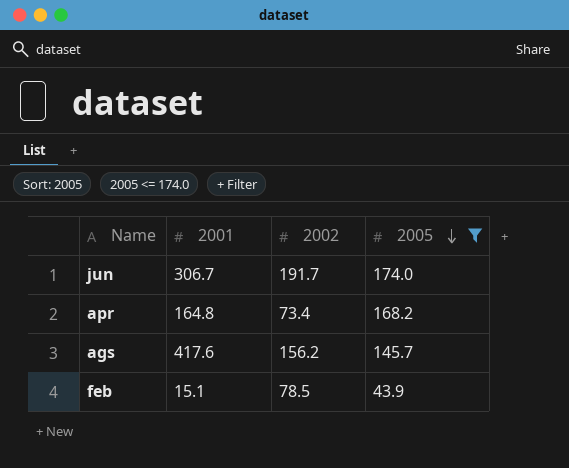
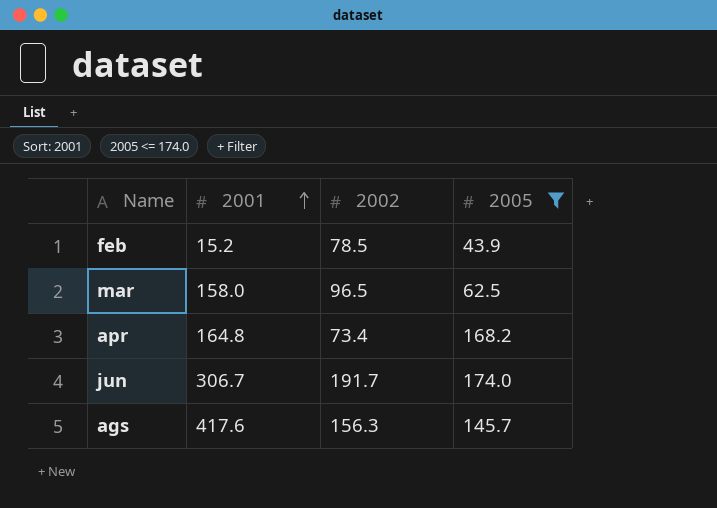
row order: 2005 descending -> 2001 ascending
feb | 2001: 15.1 -> 15.2
row mar: none -> 158.0 | 96.5 | 62.5
ags | 2002: 156.2 -> 156.3

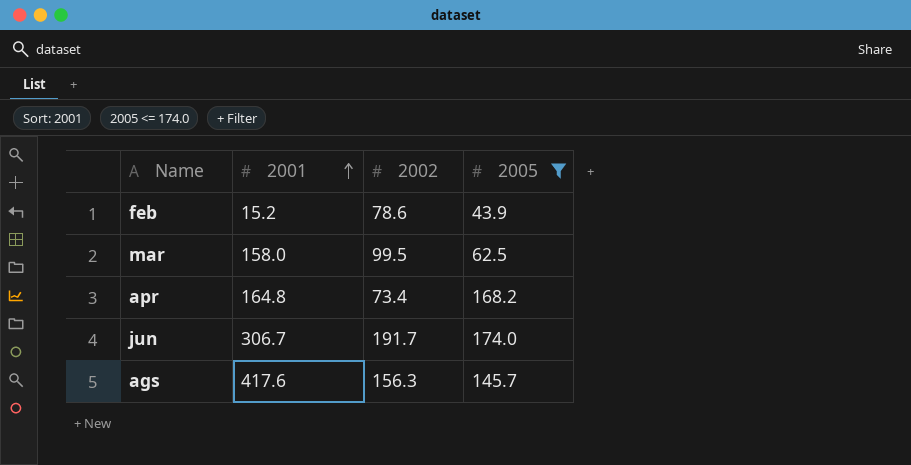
feb | 2002: 78.5 -> 78.6
mar | 2002: 96.5 -> 99.5

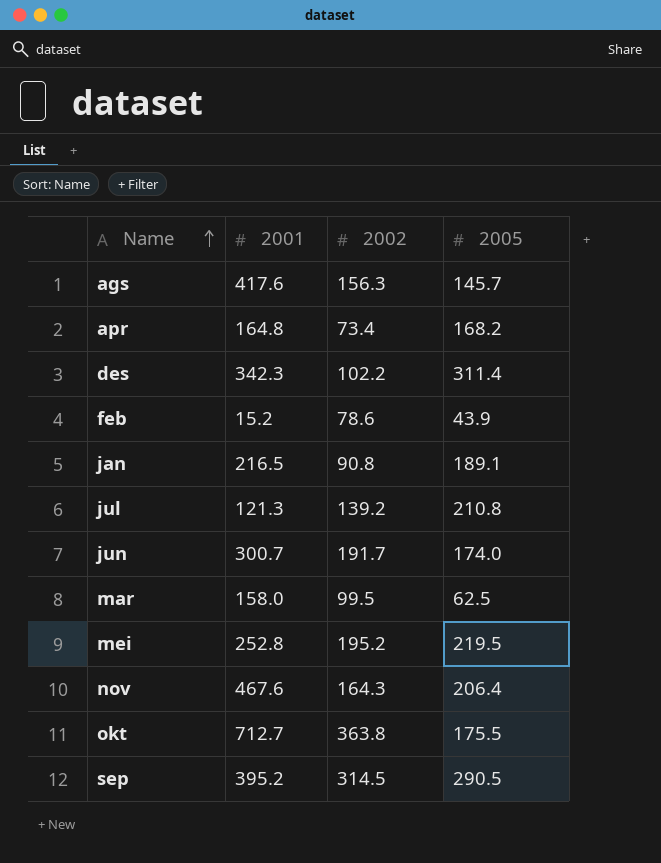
filter: 2005 <= 174.0 -> none
row order: 2001 ascending -> Name ascending
jun | 2001: 306.7 -> 300.7

